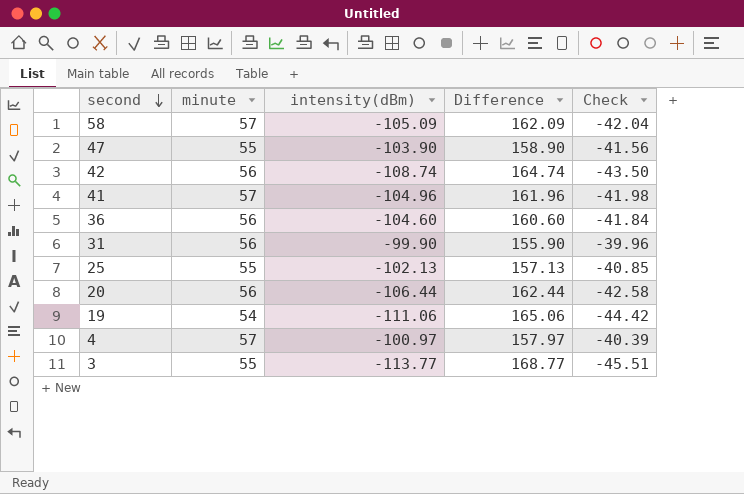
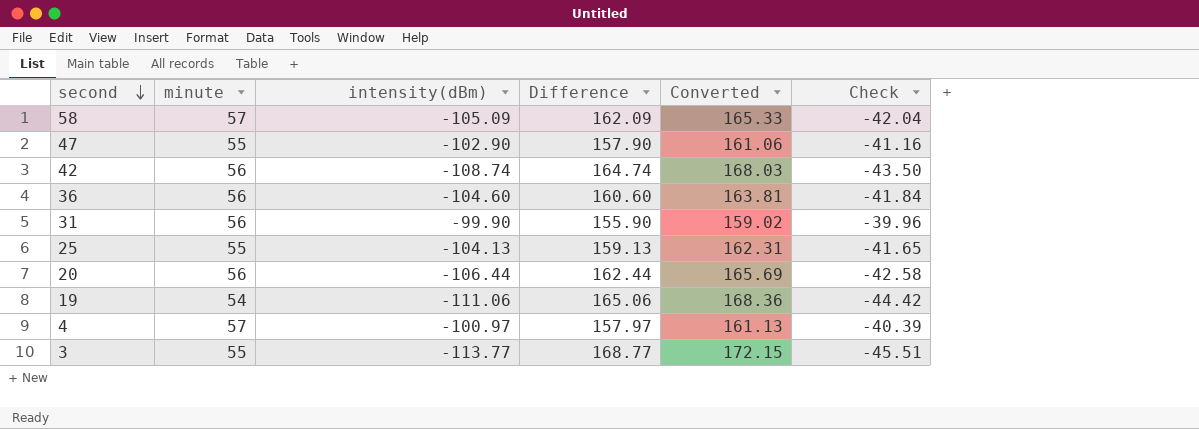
column Converted | formula: none -> [Difference] * 1.02
row 41: 57 | -104.96 | 161.96 | -41.98 -> none
47 | intensity(dBm): -103.90 -> -102.90
47 | Difference: 158.90 -> 157.90
47 | Check: -41.56 -> -41.16
25 | intensity(dBm): -102.13 -> -104.13
25 | Difference: 157.13 -> 159.13
25 | Check: -40.85 -> -41.65

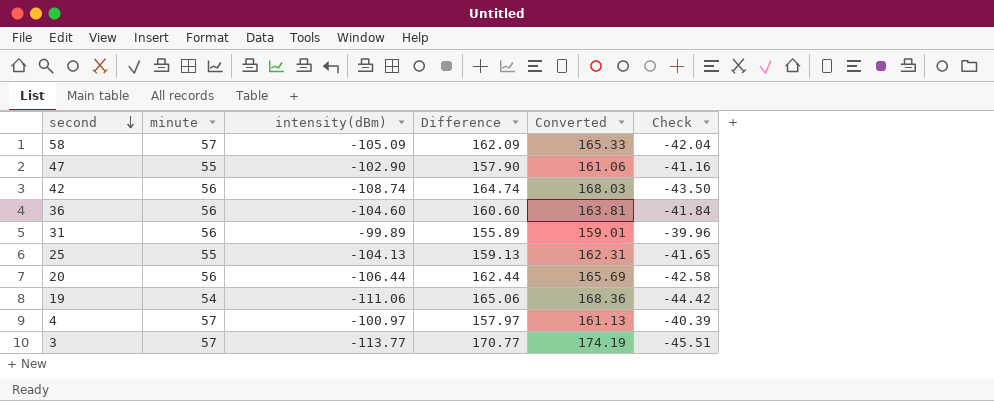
31 | intensity(dBm): -99.90 -> -99.89
31 | Difference: 155.90 -> 155.89
31 | Converted: 159.02 -> 159.01
3 | minute: 55 -> 57
3 | Difference: 168.77 -> 170.77
3 | Converted: 172.15 -> 174.19

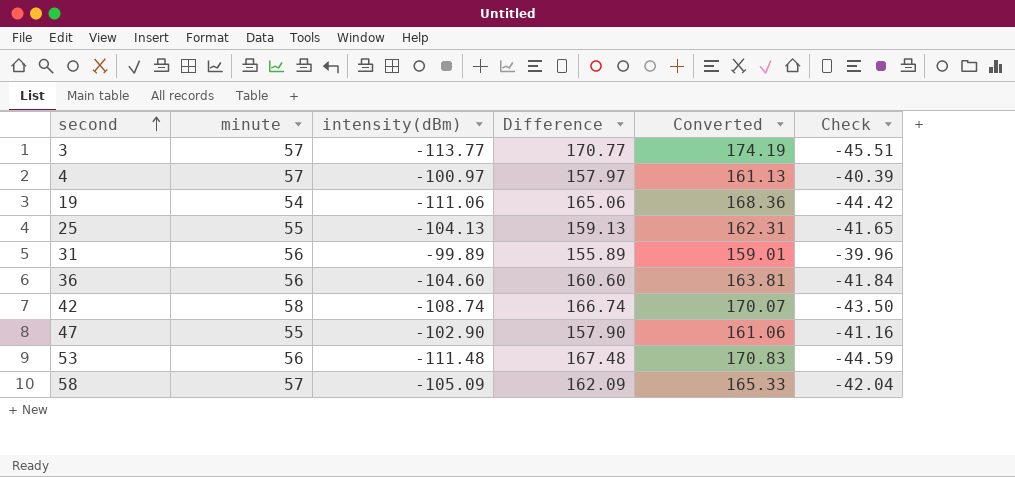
row order: second descending -> second ascending
row 20: 56 | -106.44 | 162.44 | 165.69 | -42.58 -> none
42 | minute: 56 -> 58
42 | Difference: 164.74 -> 166.74
42 | Converted: 168.03 -> 170.07
row 53: none -> 56 | -111.48 | 167.48 | 170.83 | -44.59

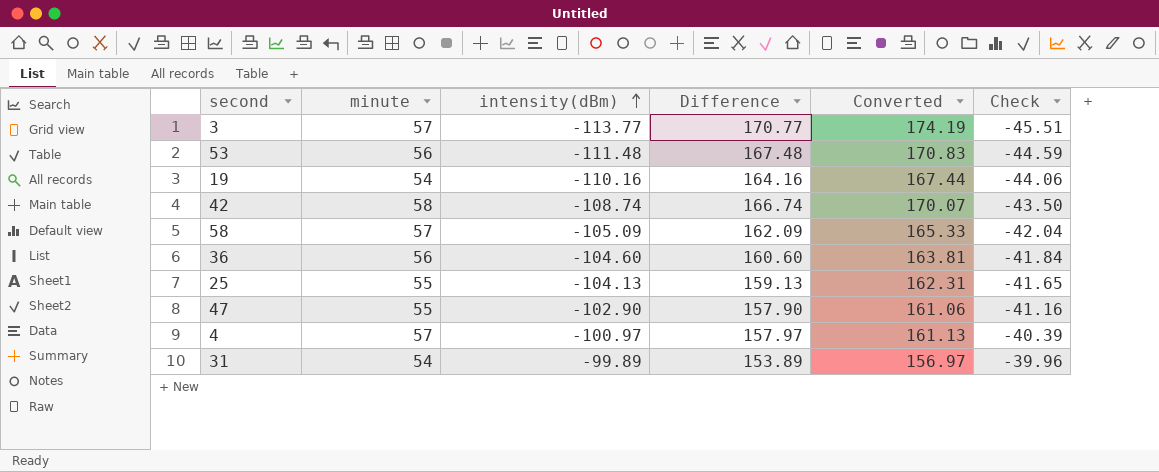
row order: second ascending -> intensity(dBm) ascending
19 | intensity(dBm): -111.06 -> -110.16
19 | Difference: 165.06 -> 164.16
19 | Converted: 168.36 -> 167.44
19 | Check: -44.42 -> -44.06
31 | minute: 56 -> 54
31 | Difference: 155.89 -> 153.89
31 | Converted: 159.01 -> 156.97

